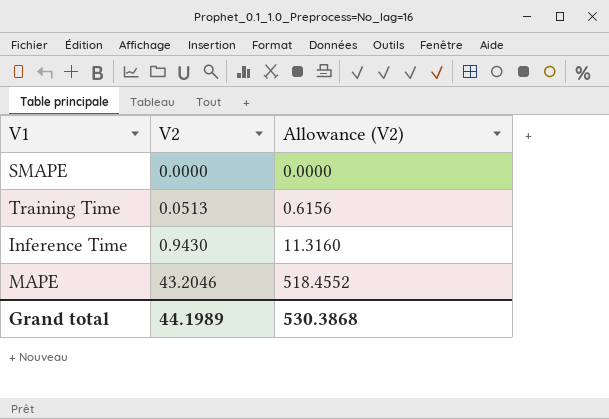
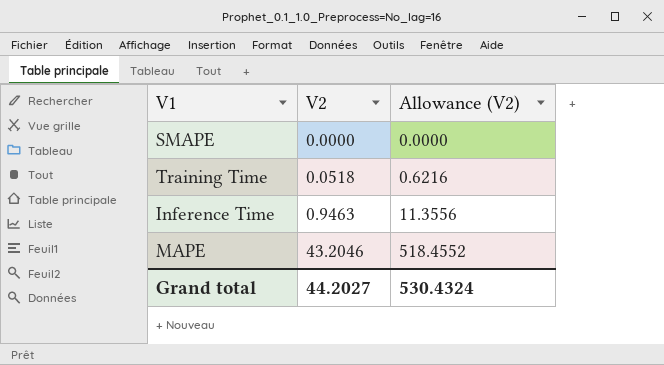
Training Time | V2: 0.0513 -> 0.0518
Training Time | Allowance (V2): 0.6156 -> 0.6216
Inference Time | V2: 0.9430 -> 0.9463
Inference Time | Allowance (V2): 11.3160 -> 11.3556
Grand total | V2: 44.1989 -> 44.2027
Grand total | Allowance (V2): 530.3868 -> 530.4324

